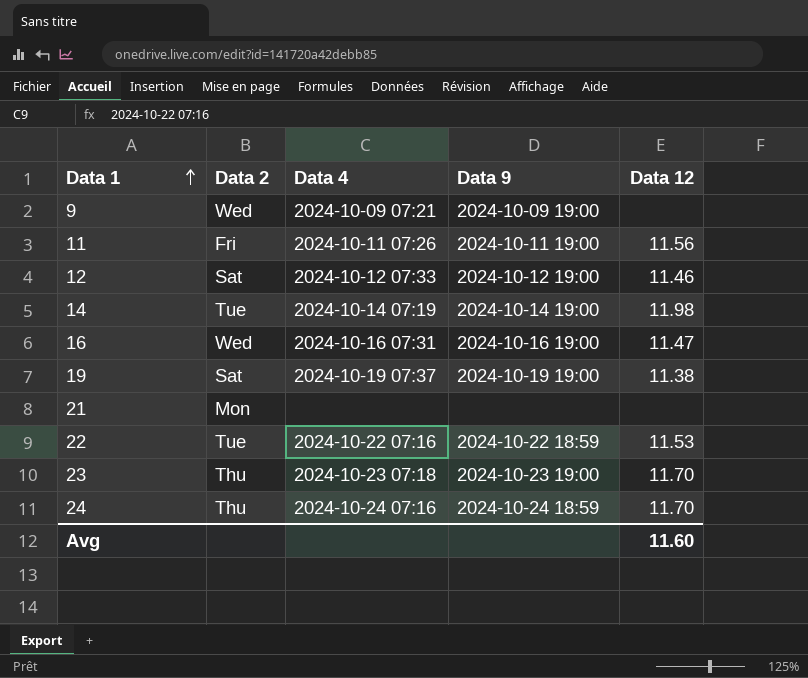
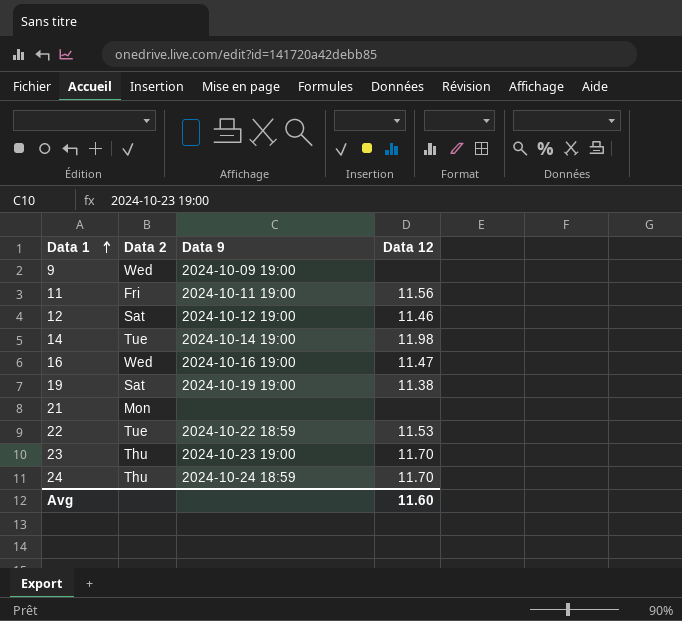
column Data 4 | position: 3 -> none

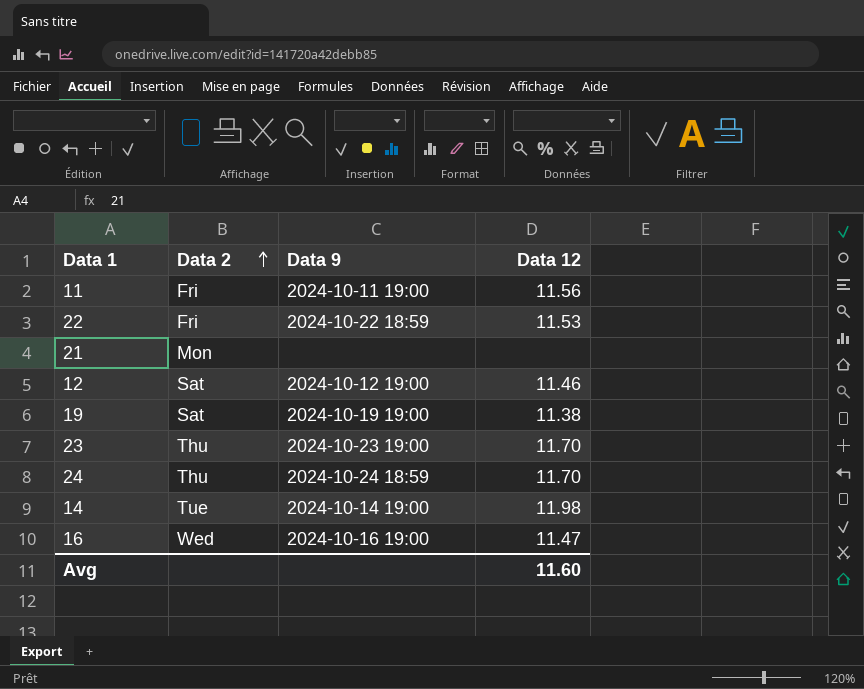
row order: Data 1 ascending -> Data 2 ascending
row 9: Wed | 2024-10-09 19:00 | none -> none
22 | Data 2: Tue -> Fri

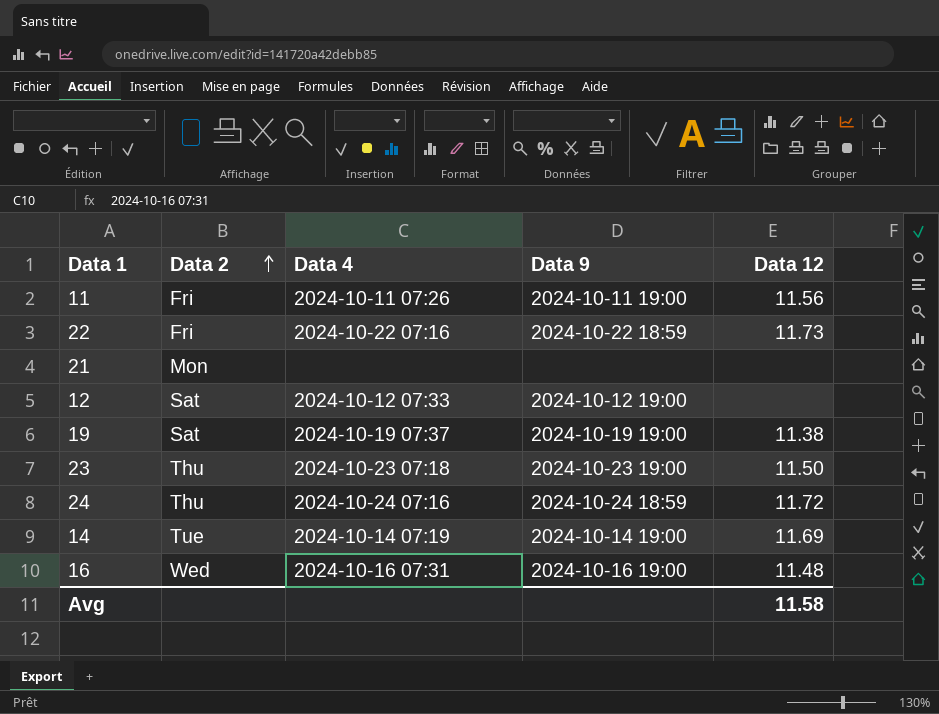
column Data 4 | position: none -> 3
22 | Data 12: 11.53 -> 11.73
12 | Data 12: 11.46 -> none
23 | Data 12: 11.70 -> 11.50
24 | Data 12: 11.70 -> 11.72
14 | Data 12: 11.98 -> 11.69
16 | Data 12: 11.47 -> 11.48
Avg | Data 12: 11.60 -> 11.58

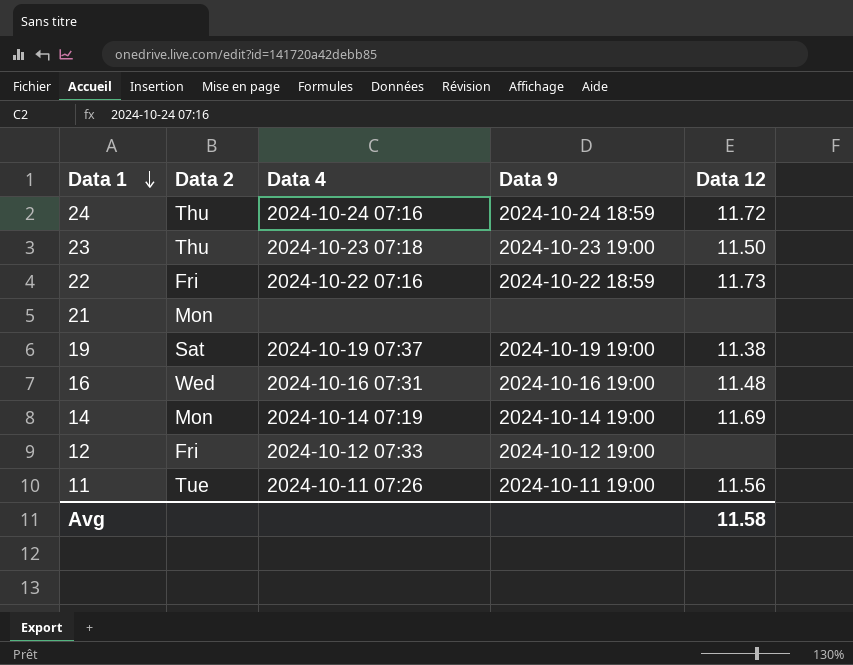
row order: Data 2 ascending -> Data 1 descending
14 | Data 2: Tue -> Mon
12 | Data 2: Sat -> Fri
11 | Data 2: Fri -> Tue

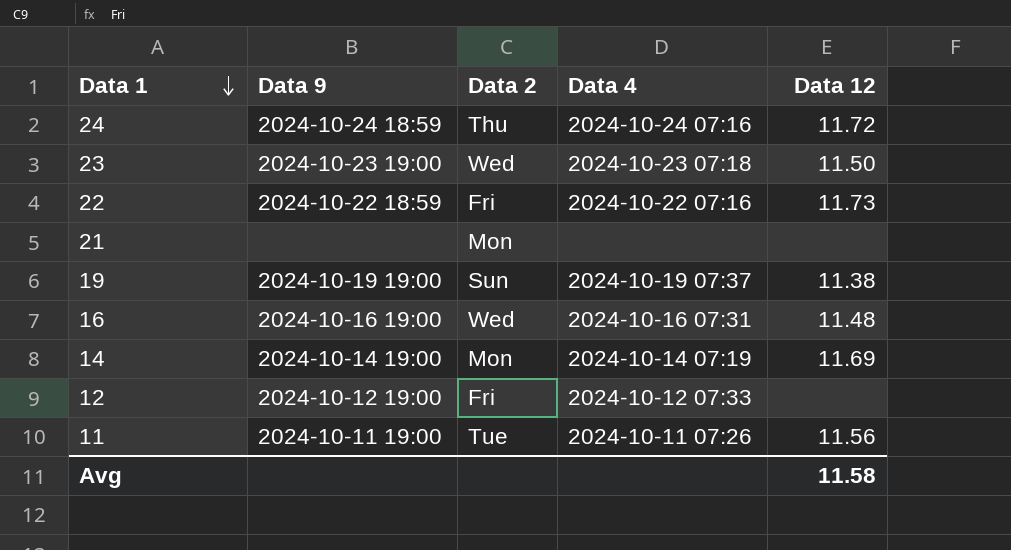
column Data 9 | position: 4 -> 2
23 | Data 2: Thu -> Wed
19 | Data 2: Sat -> Sun

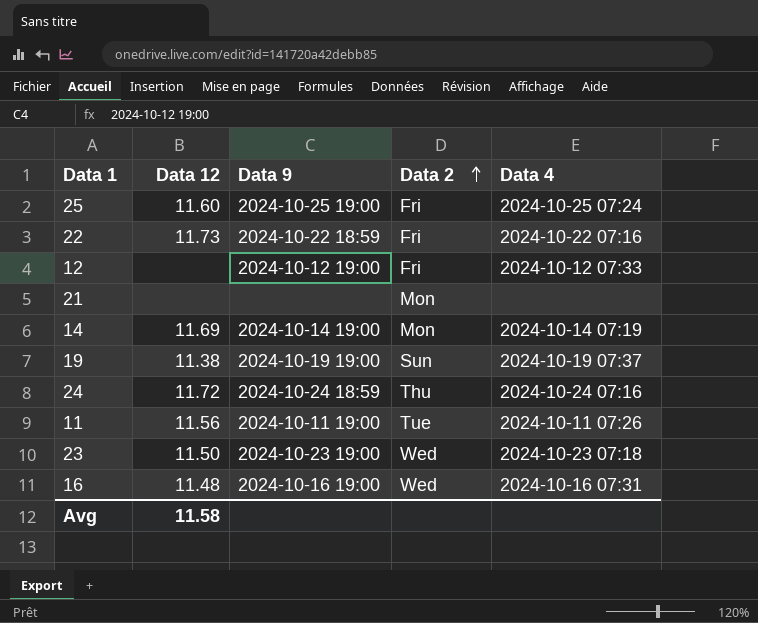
row order: Data 1 descending -> Data 2 ascending
column Data 12 | position: 5 -> 2
row 25: none -> 11.60 | 2024-10-25 19:00 | Fri | 2024-10-25 07:24

